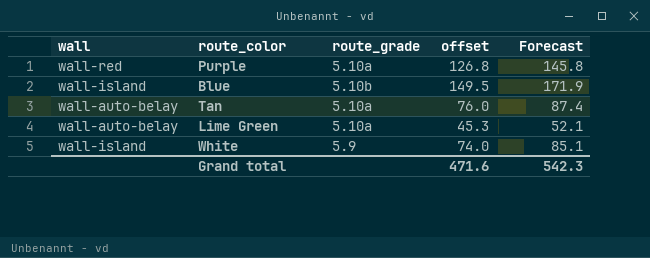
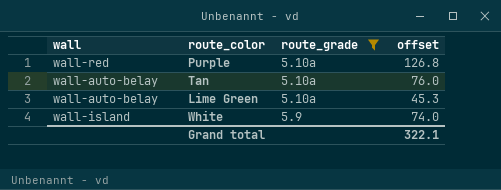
filter: none -> route_grade != 5.10b
column Forecast | formula: [offset] * 1.15 -> none
Grand total | offset: 471.6 -> 322.1

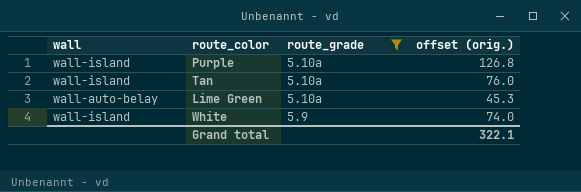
column name: offset -> offset (orig.)
Purple | wall: wall-red -> wall-island
Tan | wall: wall-auto-belay -> wall-island

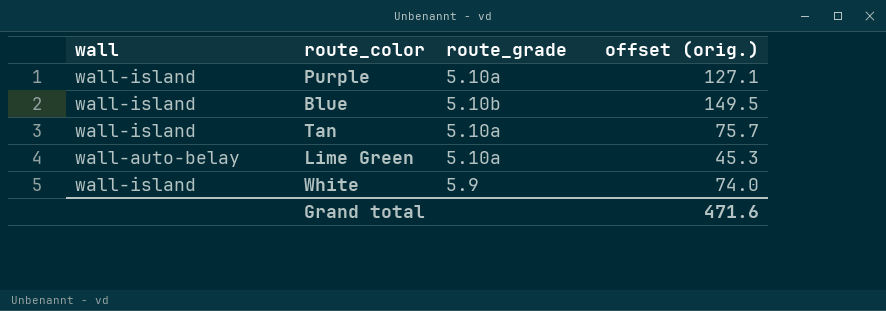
filter: route_grade != 5.10b -> none
Purple | offset (orig.): 126.8 -> 127.1
Tan | offset (orig.): 76.0 -> 75.7
Grand total | offset (orig.): 322.1 -> 471.6

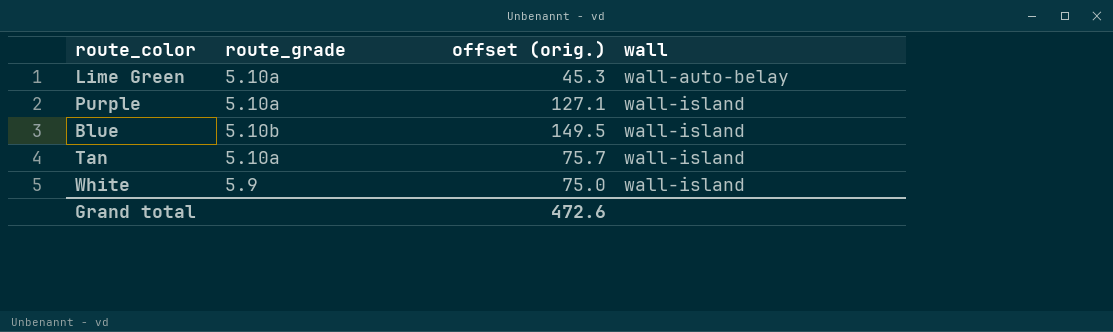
row order: none -> wall ascending
column wall | position: 1 -> 4
White | offset (orig.): 74.0 -> 75.0
Grand total | offset (orig.): 471.6 -> 472.6

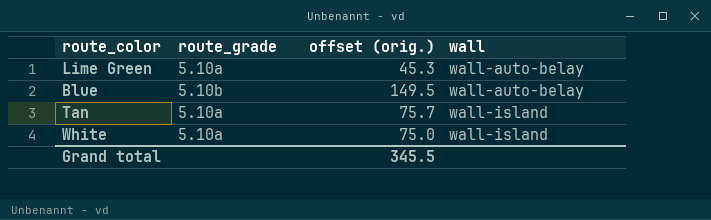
row Purple: 5.10a | 127.1 | wall-island -> none
Blue | wall: wall-island -> wall-auto-belay
White | route_grade: 5.9 -> 5.10a
Grand total | offset (orig.): 472.6 -> 345.5

